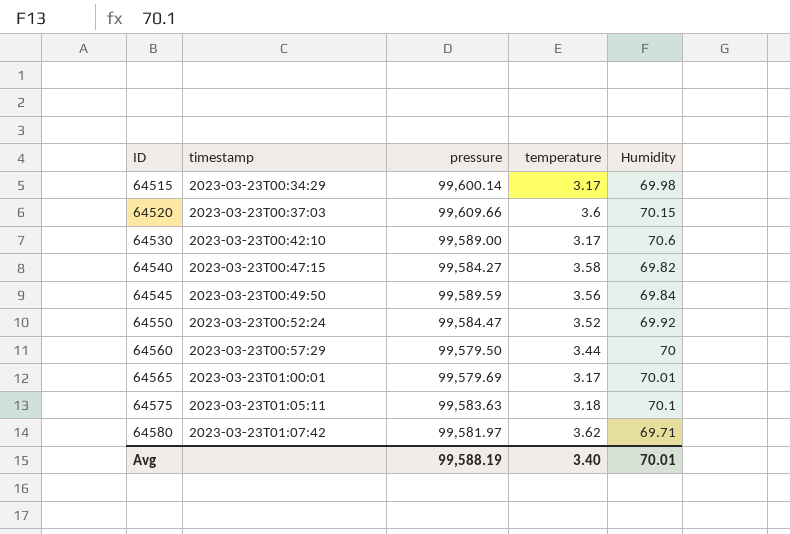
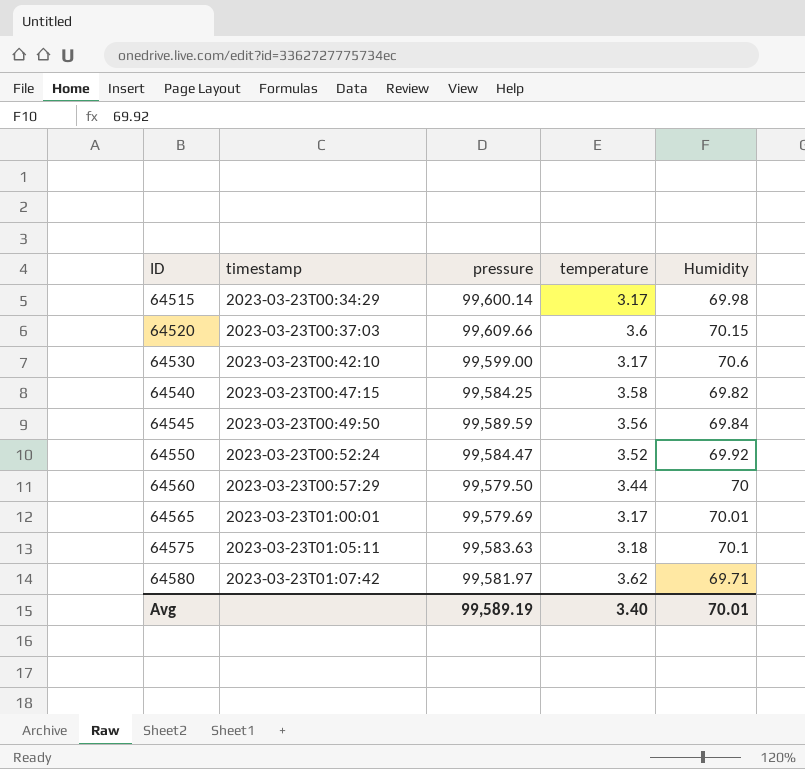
64530 | pressure: 99,589.00 -> 99,599.00
64540 | pressure: 99,584.27 -> 99,584.25
Avg | pressure: 99,588.19 -> 99,589.19

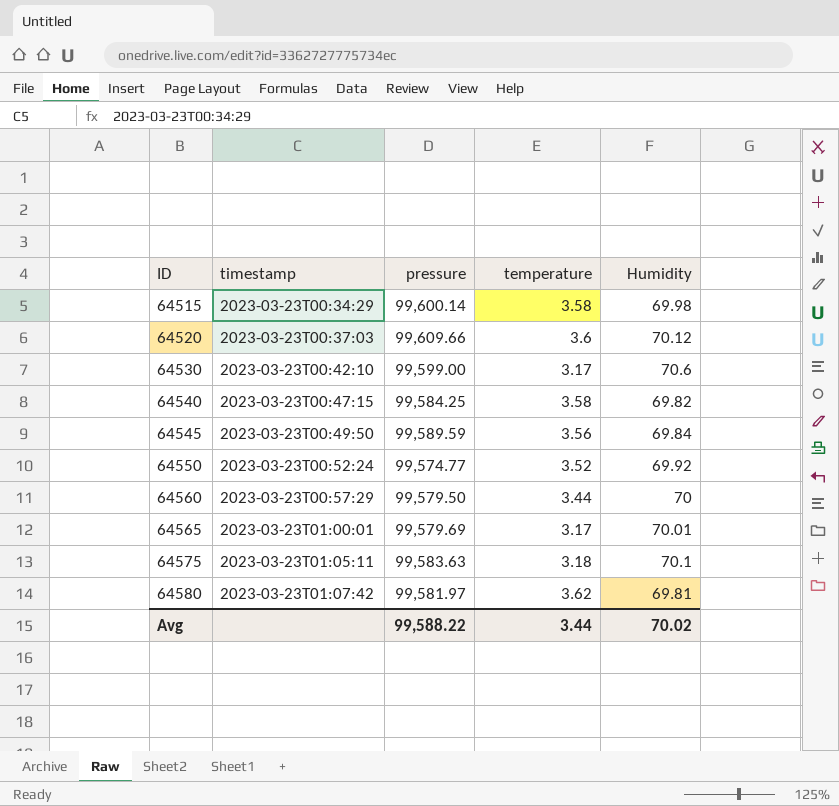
64515 | temperature: 3.17 -> 3.58
64520 | Humidity: 70.15 -> 70.12
64550 | pressure: 99,584.47 -> 99,574.77
64580 | Humidity: 69.71 -> 69.81
Avg | pressure: 99,589.19 -> 99,588.22
Avg | temperature: 3.40 -> 3.44
Avg | Humidity: 70.01 -> 70.02

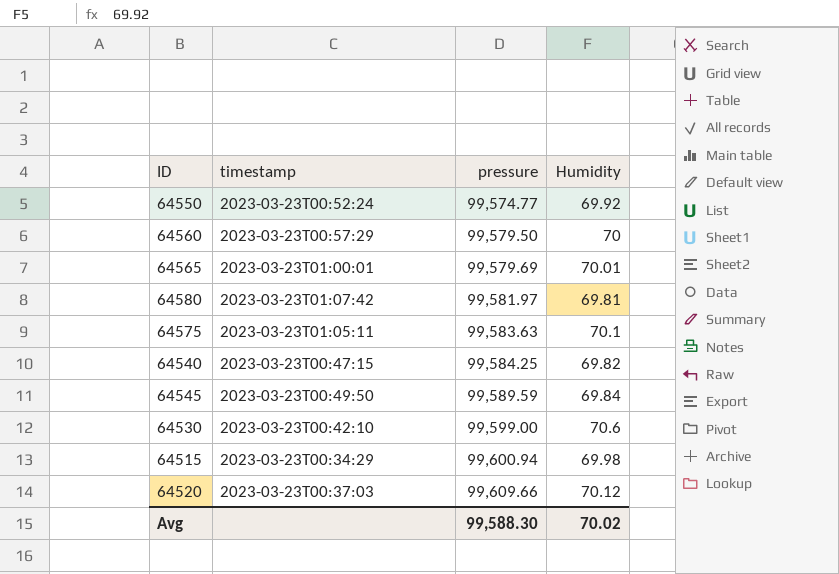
row order: ID ascending -> pressure ascending
column temperature | position: 4 -> none
64515 | pressure: 99,600.14 -> 99,600.94
Avg | pressure: 99,588.22 -> 99,588.30

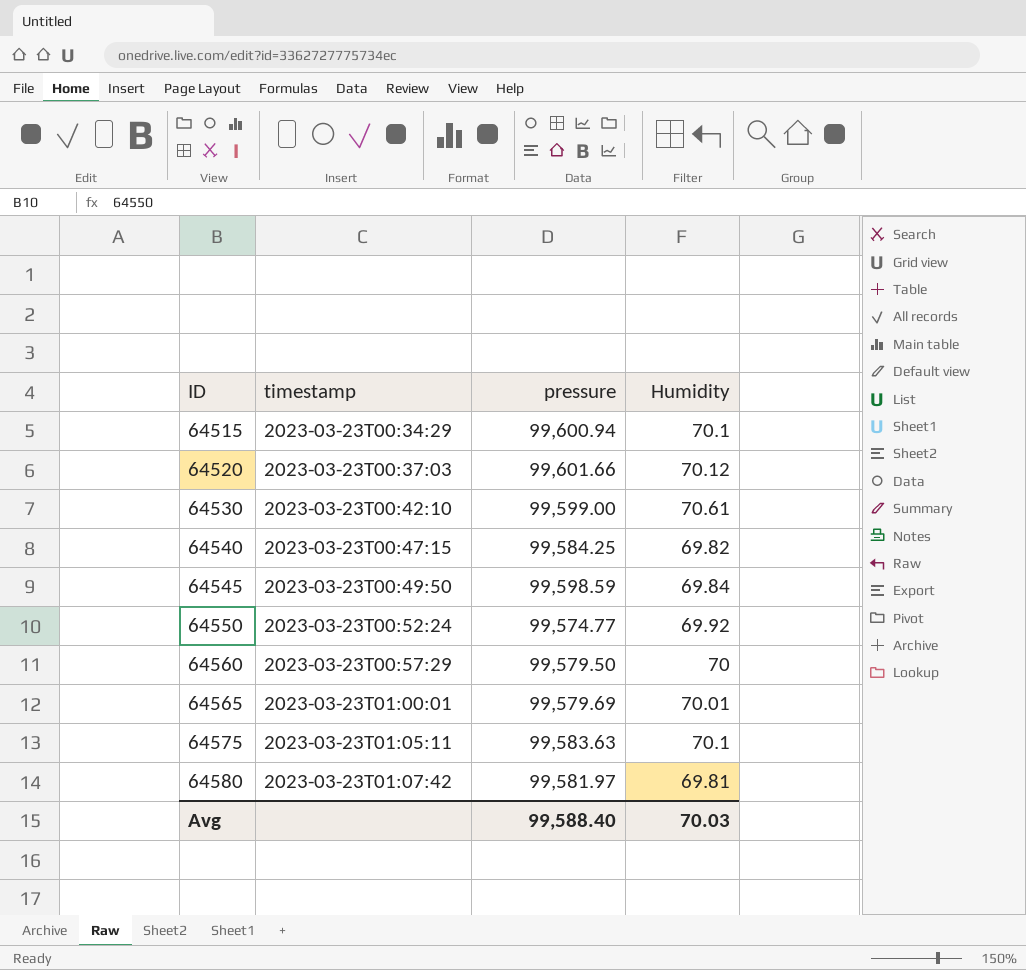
row order: pressure ascending -> ID ascending
64515 | Humidity: 69.98 -> 70.1
64520 | pressure: 99,609.66 -> 99,601.66
64530 | Humidity: 70.6 -> 70.61
64545 | pressure: 99,589.59 -> 99,598.59
Avg | pressure: 99,588.30 -> 99,588.40
Avg | Humidity: 70.02 -> 70.03

